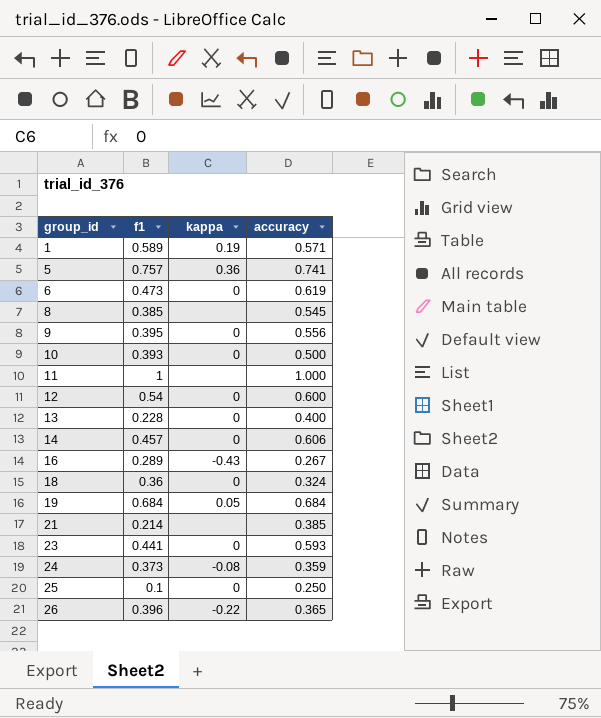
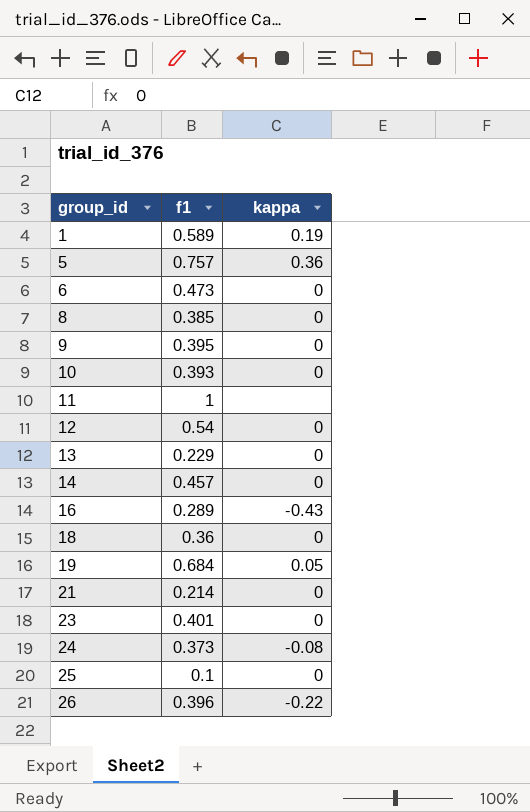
column accuracy | position: 4 -> none
8 | kappa: none -> 0
13 | f1: 0.228 -> 0.229
21 | kappa: none -> 0
23 | f1: 0.441 -> 0.401

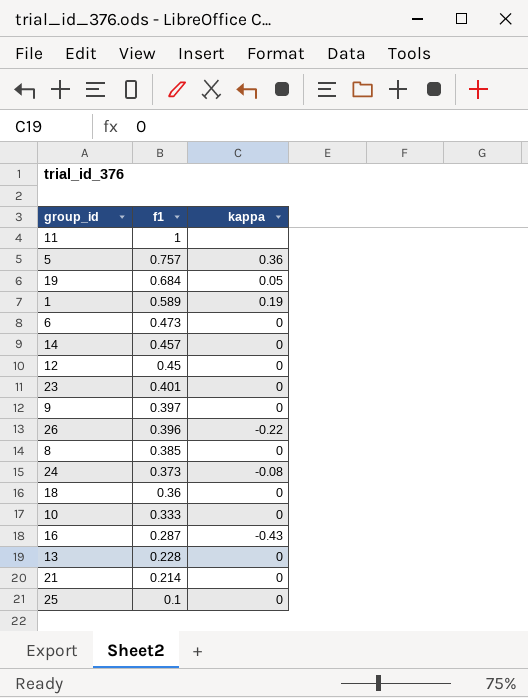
row order: group_id ascending -> f1 descending
12 | f1: 0.54 -> 0.45
9 | f1: 0.395 -> 0.397
10 | f1: 0.393 -> 0.333
16 | f1: 0.289 -> 0.287
13 | f1: 0.229 -> 0.228

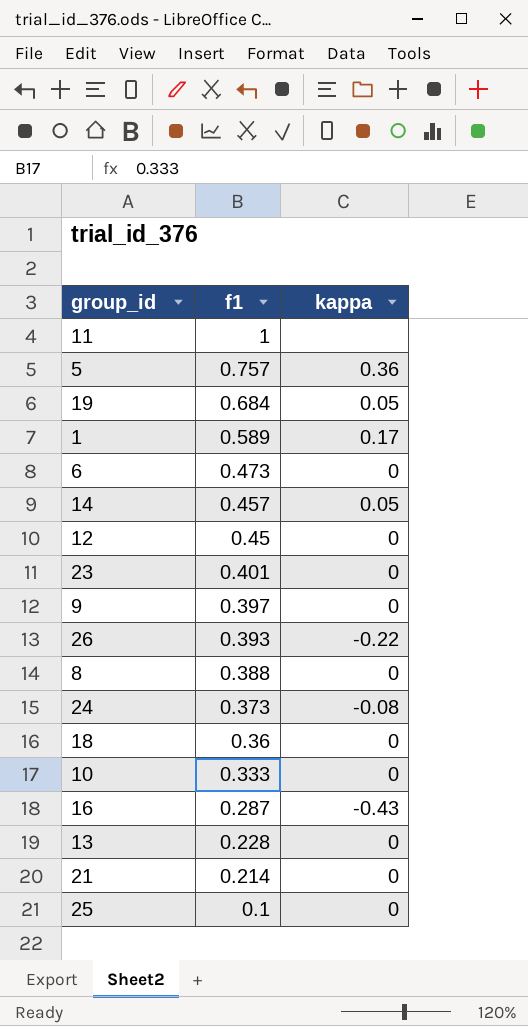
1 | kappa: 0.19 -> 0.17
14 | kappa: 0 -> 0.05
26 | f1: 0.396 -> 0.393
8 | f1: 0.385 -> 0.388

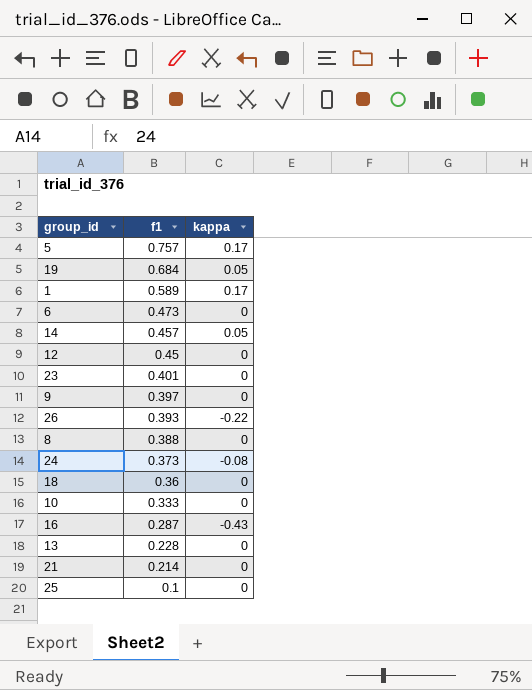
row 11: 1 | none -> none
5 | kappa: 0.36 -> 0.17

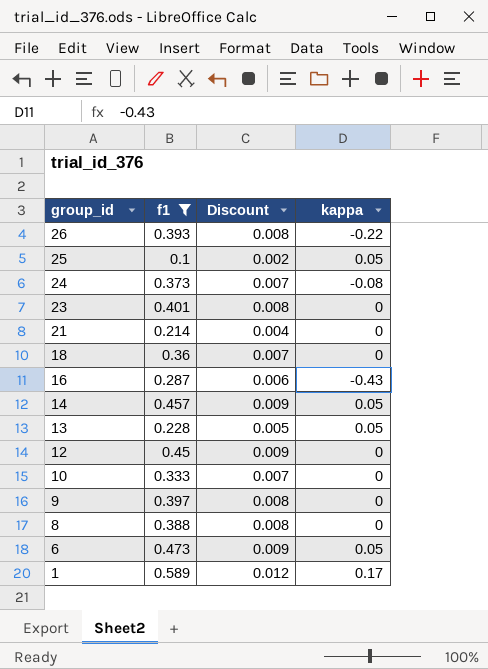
filter: none -> f1 <= 0.589
row order: f1 descending -> group_id descending
column Discount | formula: none -> [f1] * 0.02
25 | kappa: 0 -> 0.05
13 | kappa: 0 -> 0.05
6 | kappa: 0 -> 0.05

